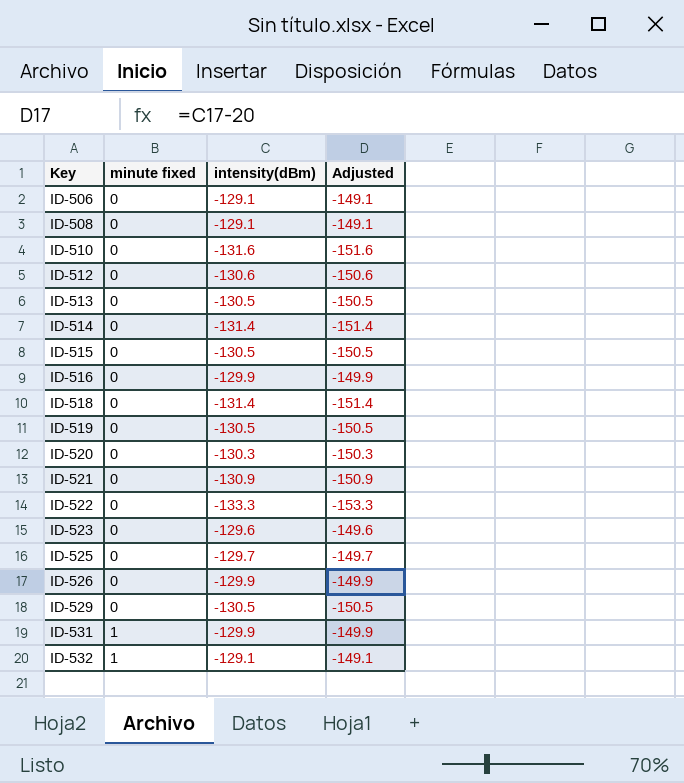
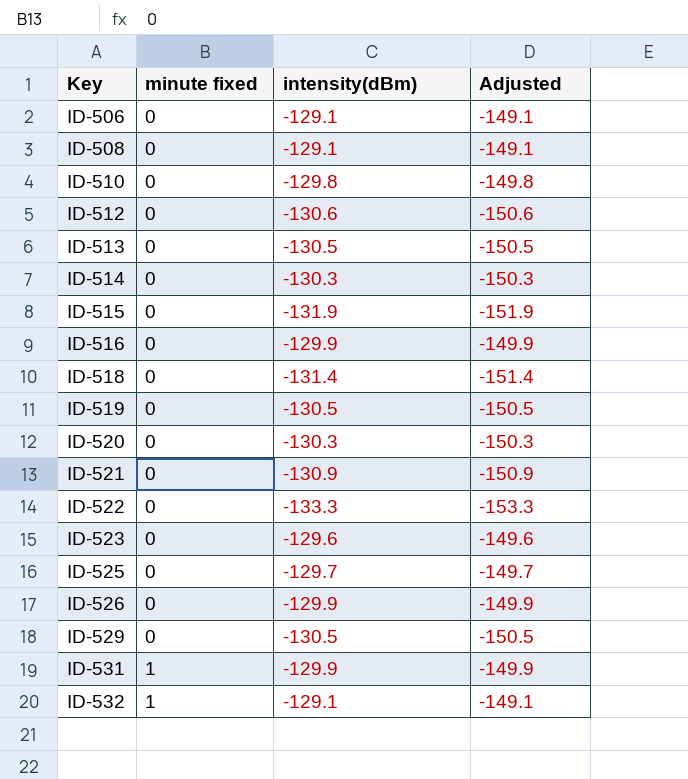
ID-510 | intensity(dBm): -131.6 -> -129.8
ID-510 | Adjusted: -151.6 -> -149.8
ID-514 | intensity(dBm): -131.4 -> -130.3
ID-514 | Adjusted: -151.4 -> -150.3
ID-515 | intensity(dBm): -130.5 -> -131.9
ID-515 | Adjusted: -150.5 -> -151.9

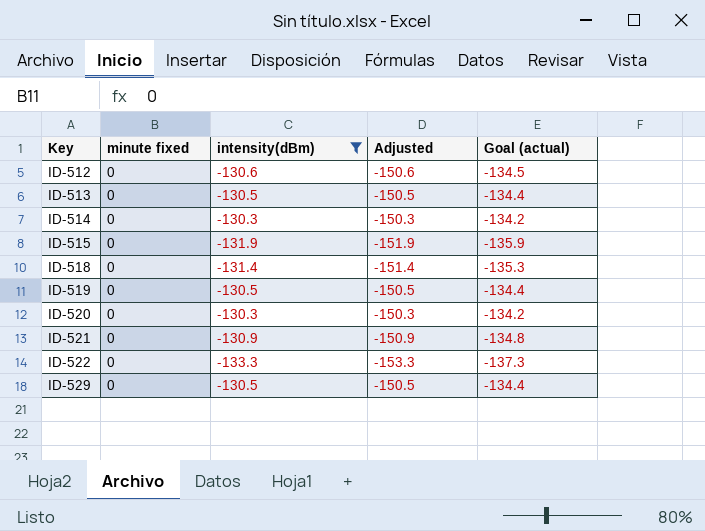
filter: none -> intensity(dBm) <= -130.3
column Goal (actual) | formula: none -> [intensity(dBm)] * 1.03

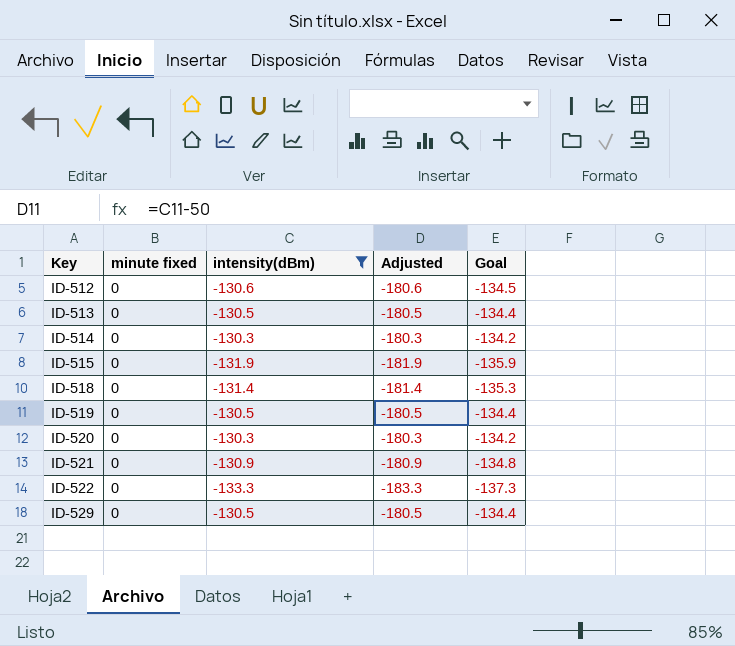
column Adjusted | formula: [intensity(dBm)] - 20 -> [intensity(dBm)] - 50
column name: Goal (actual) -> Goal

